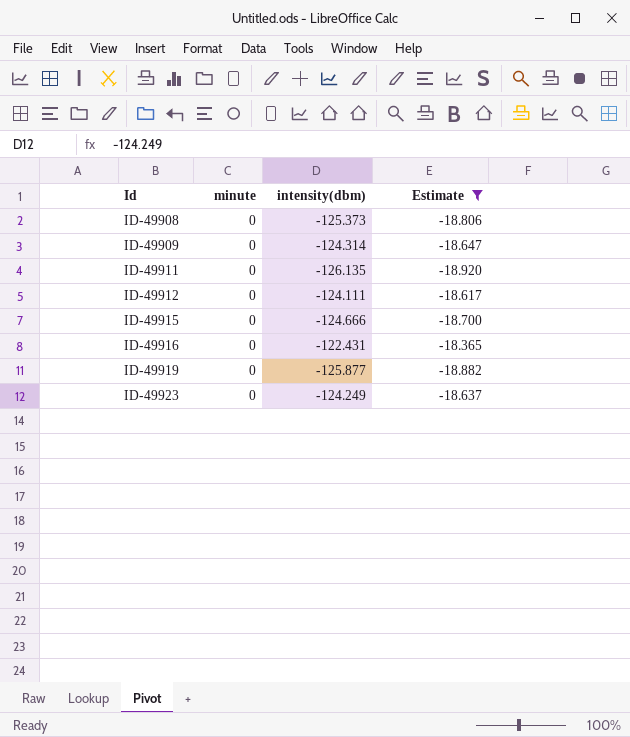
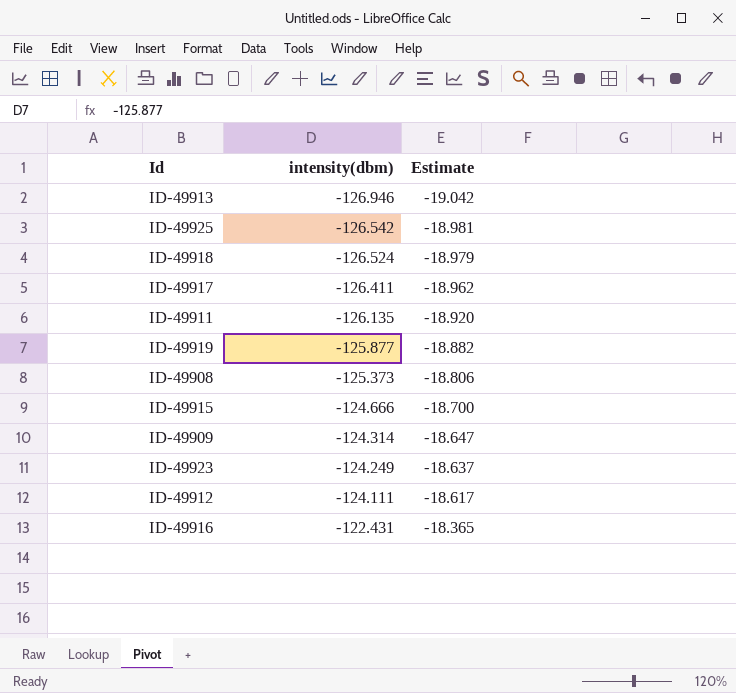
filter: Estimate >= -18.920 -> none
row order: Id ascending -> intensity(dbm) ascending
column minute | position: 2 -> none

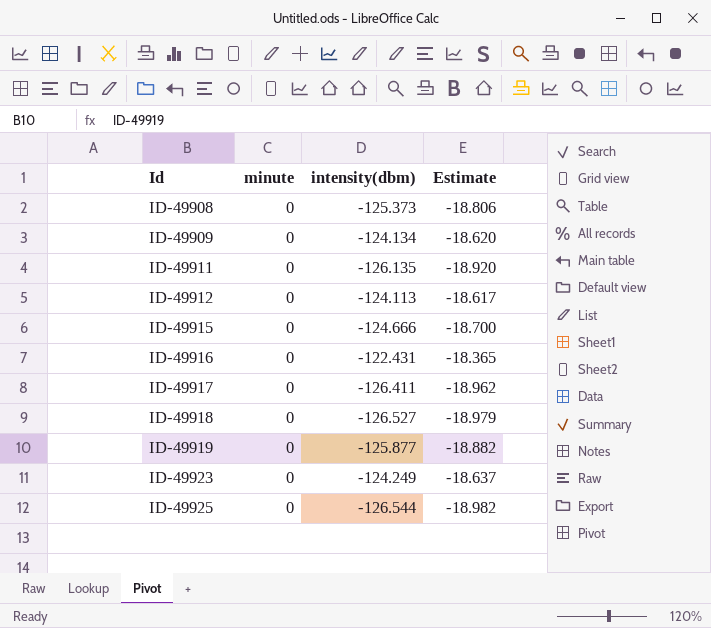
row order: intensity(dbm) ascending -> Id ascending
column minute | position: none -> 2
row ID-49913: -126.946 | -19.042 -> none
ID-49909 | intensity(dbm): -124.314 -> -124.134
ID-49909 | Estimate: -18.647 -> -18.620
ID-49912 | intensity(dbm): -124.111 -> -124.113
ID-49918 | intensity(dbm): -126.524 -> -126.527
ID-49925 | intensity(dbm): -126.542 -> -126.544
ID-49925 | Estimate: -18.981 -> -18.982

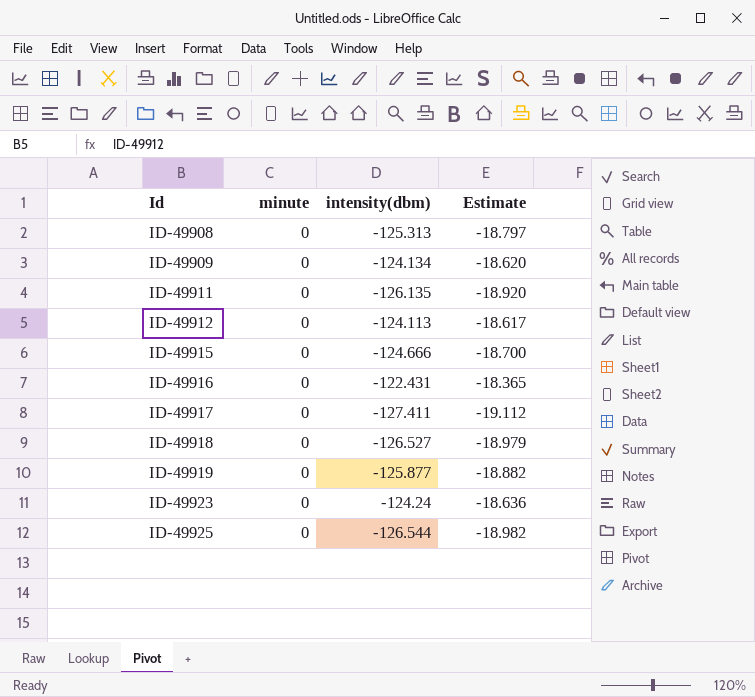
ID-49908 | intensity(dbm): -125.373 -> -125.313
ID-49908 | Estimate: -18.806 -> -18.797
ID-49917 | intensity(dbm): -126.411 -> -127.411
ID-49917 | Estimate: -18.962 -> -19.112
ID-49923 | intensity(dbm): -124.249 -> -124.24
ID-49923 | Estimate: -18.637 -> -18.636

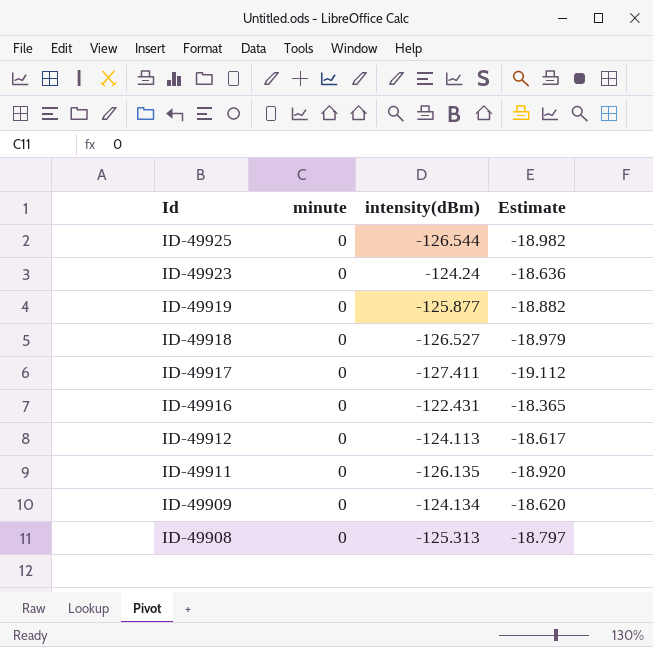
row order: Id ascending -> Id descending
column name: intensity(dbm) -> intensity(dBm)
row ID-49915: 0 | -124.666 | -18.700 -> none

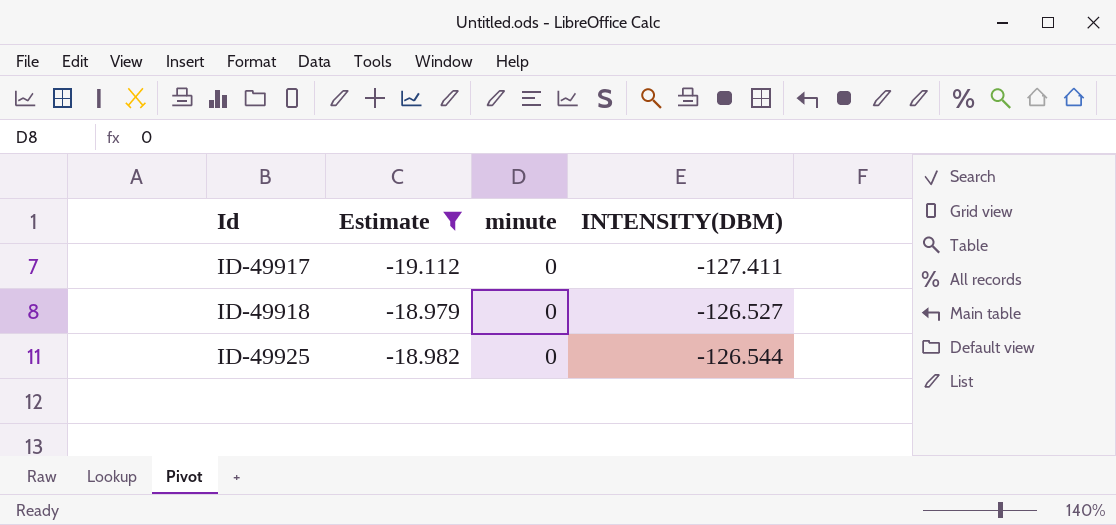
filter: none -> Estimate <= -18.979
row order: Id descending -> Id ascending
column Estimate | position: 4 -> 2
column name: intensity(dBm) -> INTENSITY(DBM)

